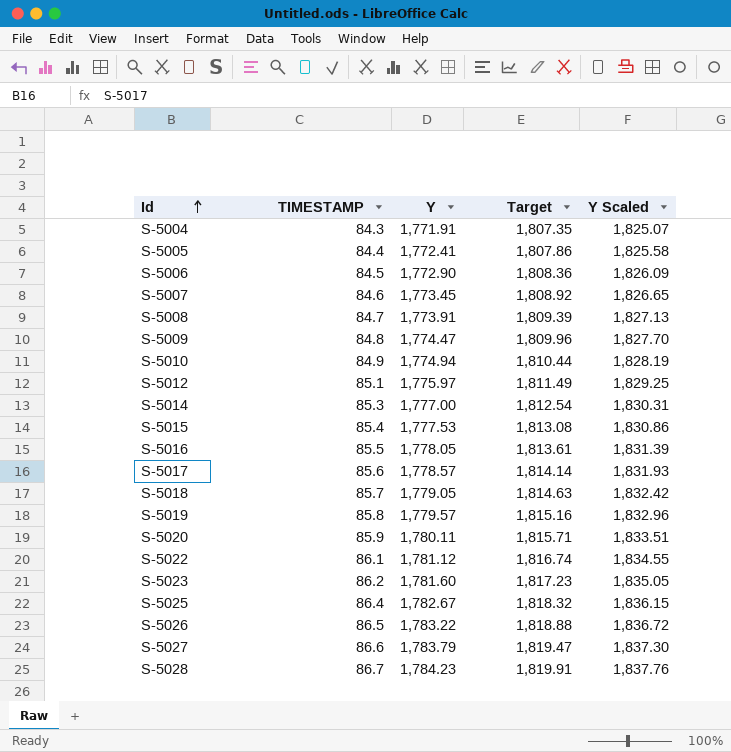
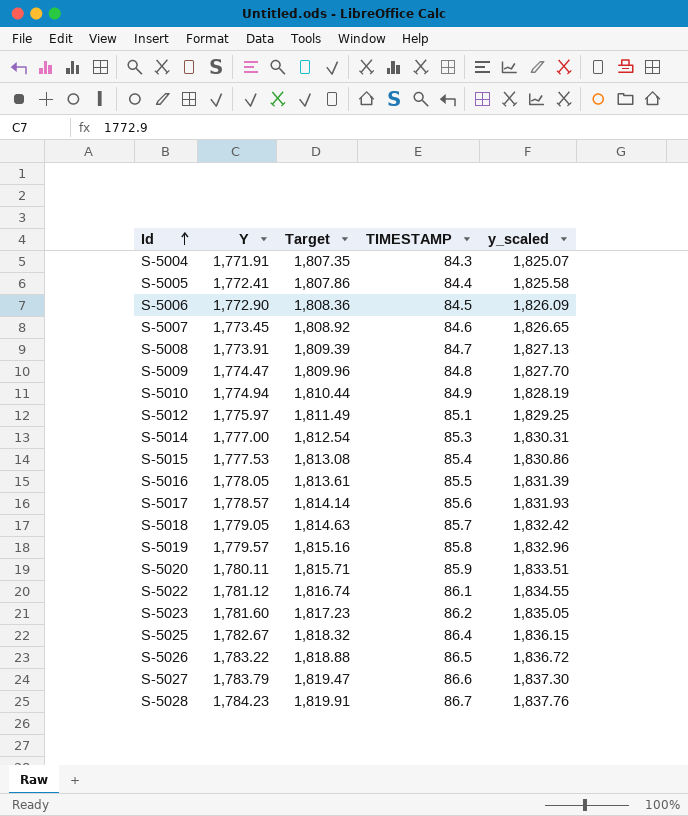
column TIMESTAMP | position: 2 -> 4
column name: Y Scaled -> y_scaled

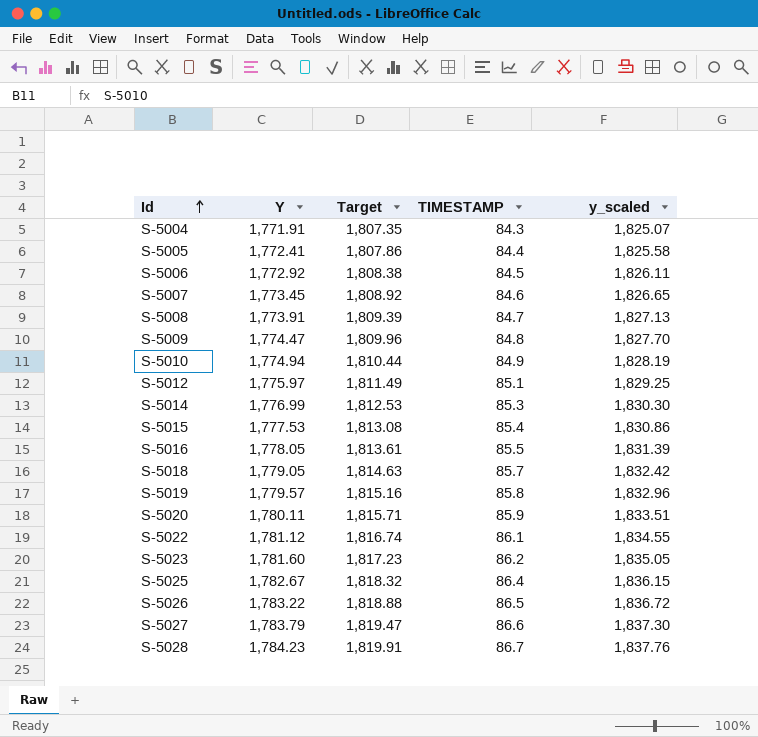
row S-5017: 1,778.57 | 1,814.14 | 85.6 | 1,831.93 -> none
S-5006 | Y: 1,772.90 -> 1,772.92
S-5006 | Target: 1,808.36 -> 1,808.38
S-5006 | y_scaled: 1,826.09 -> 1,826.11
S-5014 | Y: 1,777.00 -> 1,776.99
S-5014 | Target: 1,812.54 -> 1,812.53
S-5014 | y_scaled: 1,830.31 -> 1,830.30

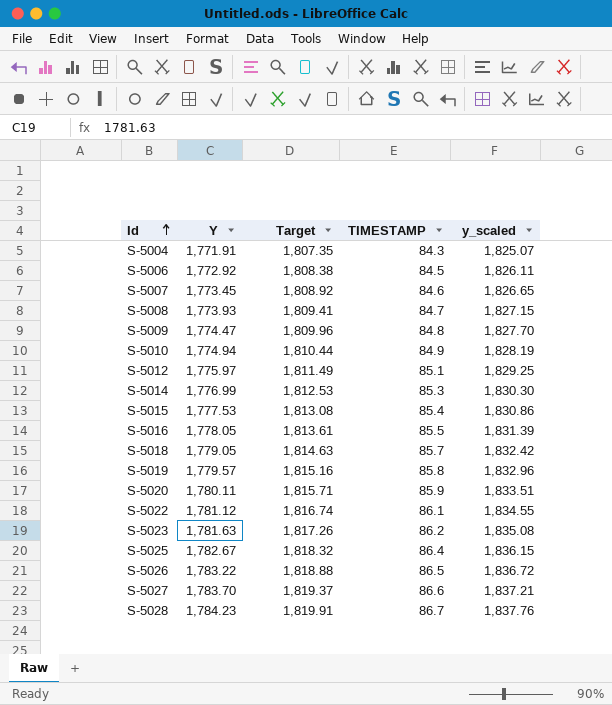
row S-5005: 1,772.41 | 1,807.86 | 84.4 | 1,825.58 -> none
S-5008 | Y: 1,773.91 -> 1,773.93
S-5008 | Target: 1,809.39 -> 1,809.41
S-5008 | y_scaled: 1,827.13 -> 1,827.15
S-5023 | Y: 1,781.60 -> 1,781.63
S-5023 | Target: 1,817.23 -> 1,817.26
S-5023 | y_scaled: 1,835.05 -> 1,835.08
S-5027 | Y: 1,783.79 -> 1,783.70
S-5027 | Target: 1,819.47 -> 1,819.37
S-5027 | y_scaled: 1,837.30 -> 1,837.21

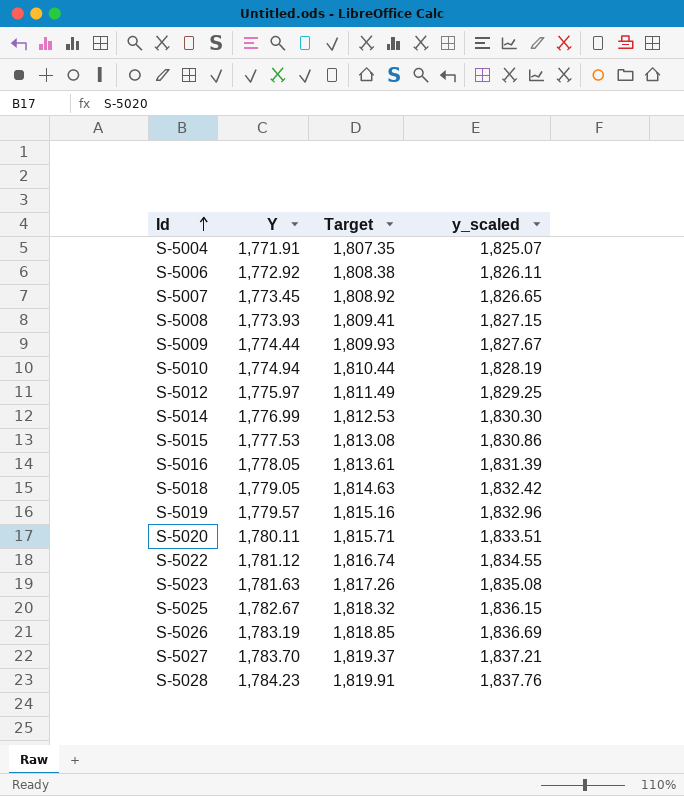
column TIMESTAMP | position: 4 -> none
S-5009 | Y: 1,774.47 -> 1,774.44
S-5009 | Target: 1,809.96 -> 1,809.93
S-5009 | y_scaled: 1,827.70 -> 1,827.67
S-5026 | Y: 1,783.22 -> 1,783.19
S-5026 | Target: 1,818.88 -> 1,818.85
S-5026 | y_scaled: 1,836.72 -> 1,836.69

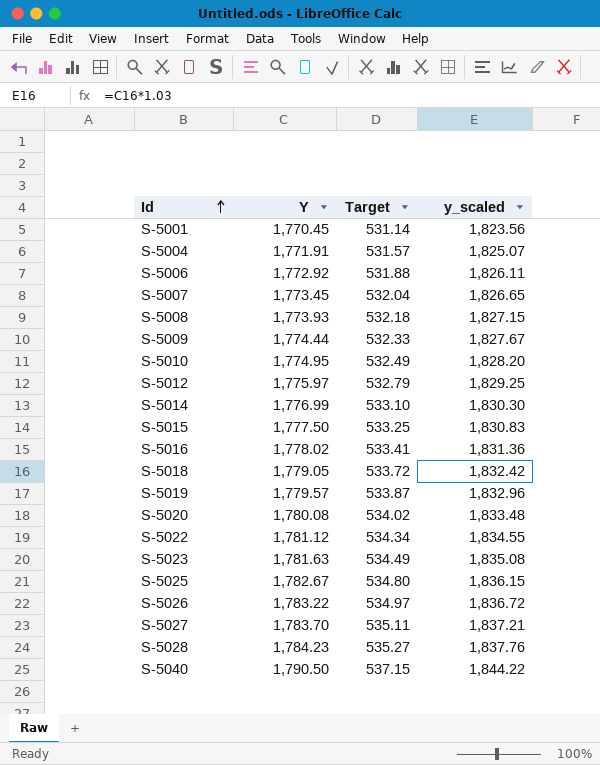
column Target | formula: [Y] * 1.02 -> [Y] * 0.3
row S-5001: none -> 1,770.45 | 531.14 | 1,823.56
S-5010 | Y: 1,774.94 -> 1,774.95
S-5010 | y_scaled: 1,828.19 -> 1,828.20
S-5015 | Y: 1,777.53 -> 1,777.50
S-5015 | y_scaled: 1,830.86 -> 1,830.83
S-5016 | Y: 1,778.05 -> 1,778.02
S-5016 | y_scaled: 1,831.39 -> 1,831.36
S-5020 | Y: 1,780.11 -> 1,780.08
S-5020 | y_scaled: 1,833.51 -> 1,833.48
S-5026 | Y: 1,783.19 -> 1,783.22
S-5026 | y_scaled: 1,836.69 -> 1,836.72
row S-5040: none -> 1,790.50 | 537.15 | 1,844.22

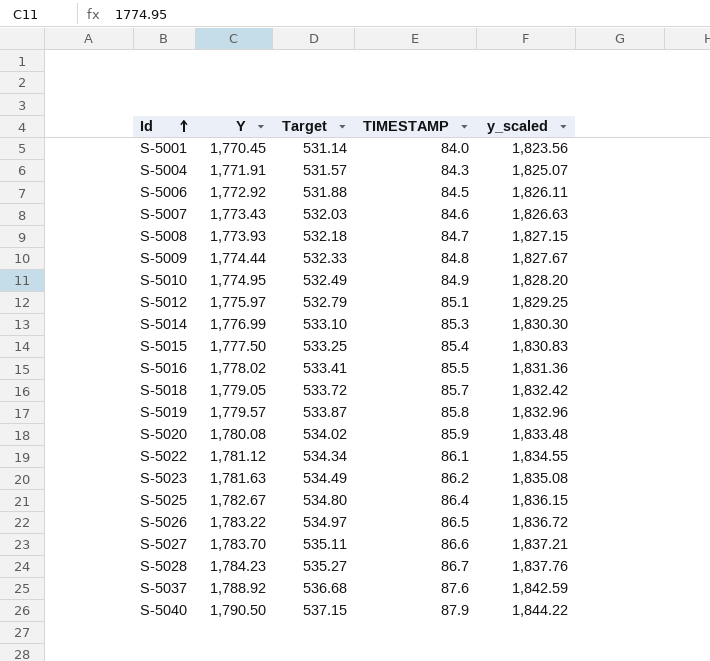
column TIMESTAMP | position: none -> 4
S-5007 | Y: 1,773.45 -> 1,773.43
S-5007 | Target: 532.04 -> 532.03
S-5007 | y_scaled: 1,826.65 -> 1,826.63
row S-5037: none -> 1,788.92 | 536.68 | 87.6 | 1,842.59

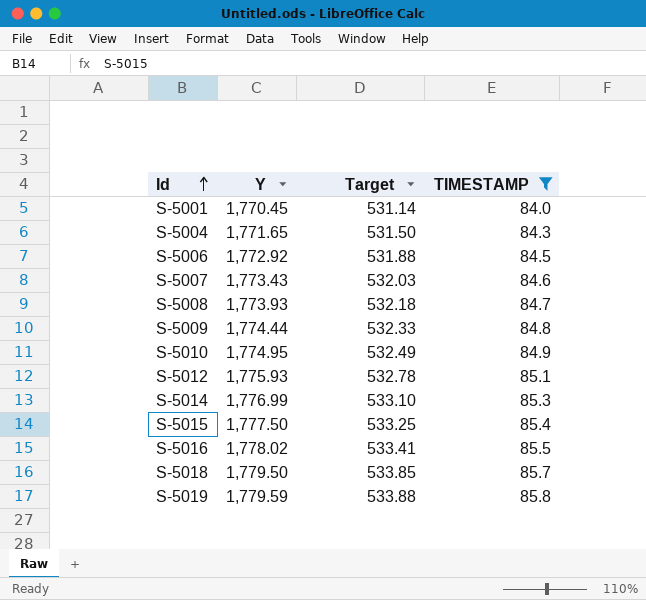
filter: none -> TIMESTAMP <= 85.8
column y_scaled | formula: [Y] * 1.03 -> none
S-5004 | Y: 1,771.91 -> 1,771.65
S-5004 | Target: 531.57 -> 531.50
S-5012 | Y: 1,775.97 -> 1,775.93
S-5012 | Target: 532.79 -> 532.78
S-5018 | Y: 1,779.05 -> 1,779.50
S-5018 | Target: 533.72 -> 533.85
S-5019 | Y: 1,779.57 -> 1,779.59
S-5019 | Target: 533.87 -> 533.88

